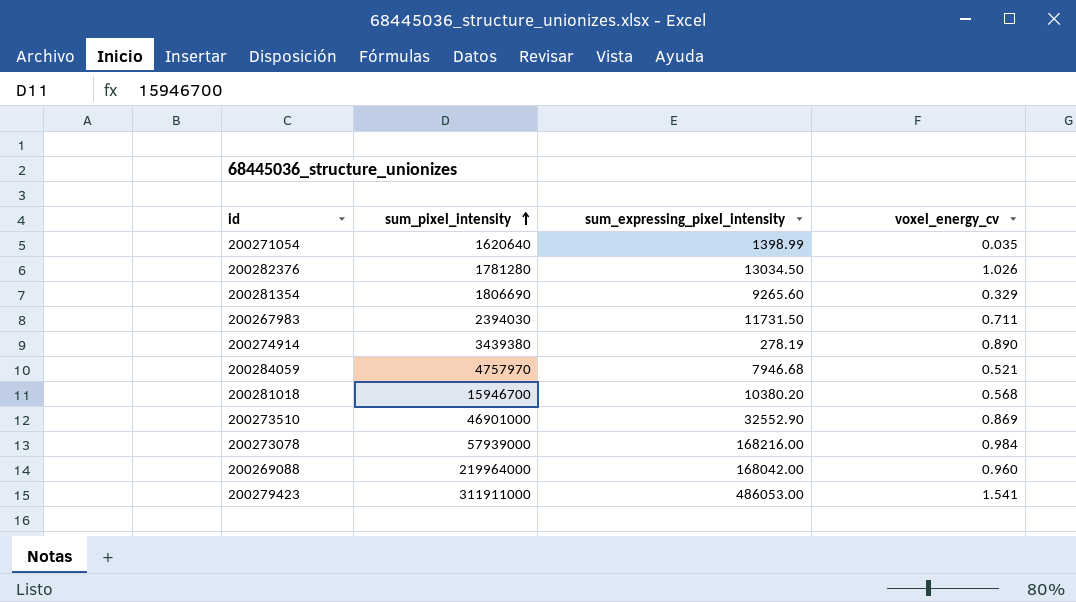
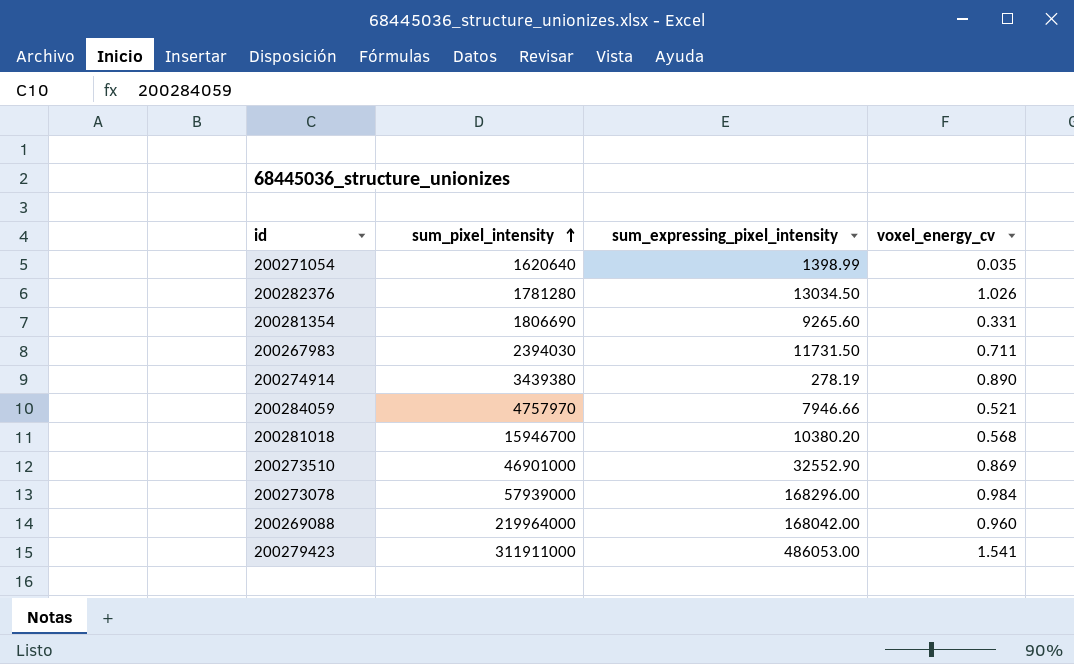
200281354 | voxel_energy_cv: 0.329 -> 0.331
200284059 | sum_expressing_pixel_intensity: 7946.68 -> 7946.66
200273078 | sum_expressing_pixel_intensity: 168216.00 -> 168296.00

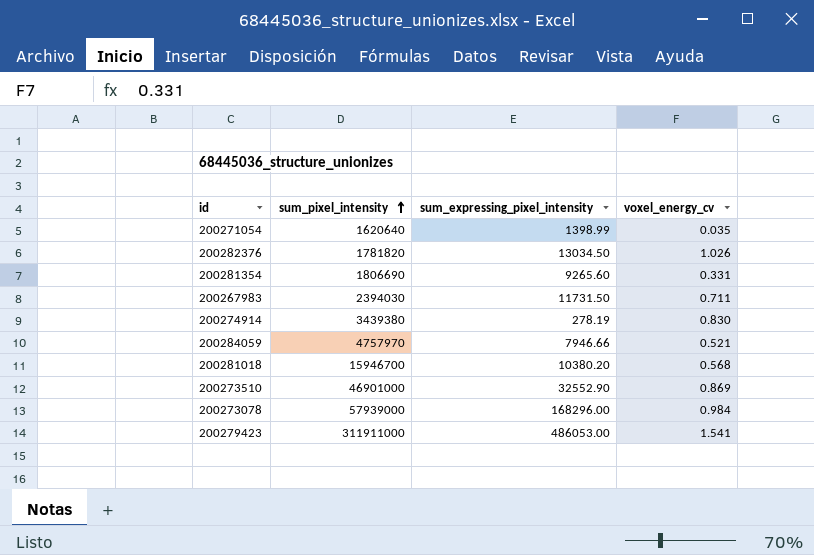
row 200269088: 219964000 | 168042.00 | 0.960 -> none
200282376 | sum_pixel_intensity: 1781280 -> 1781820
200274914 | voxel_energy_cv: 0.890 -> 0.830

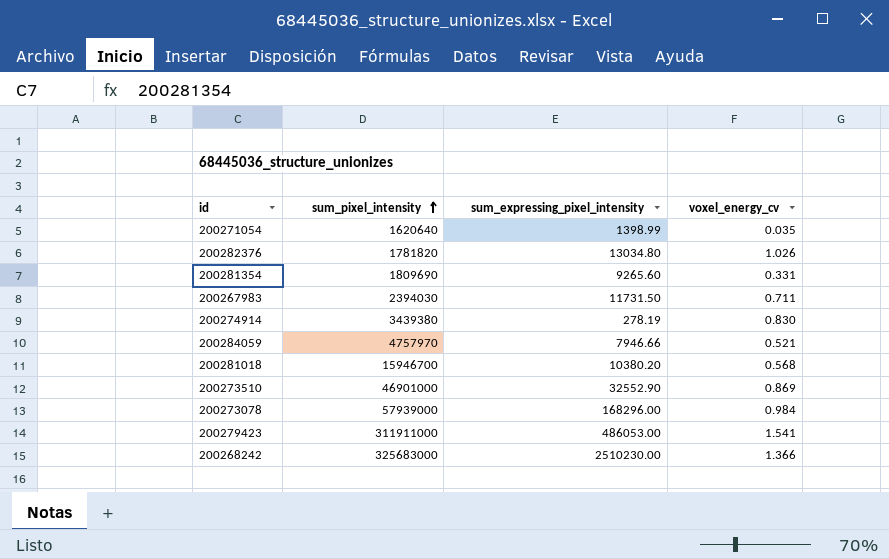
200282376 | sum_expressing_pixel_intensity: 13034.50 -> 13034.80
200281354 | sum_pixel_intensity: 1806690 -> 1809690
row 200268242: none -> 325683000 | 2510230.00 | 1.366

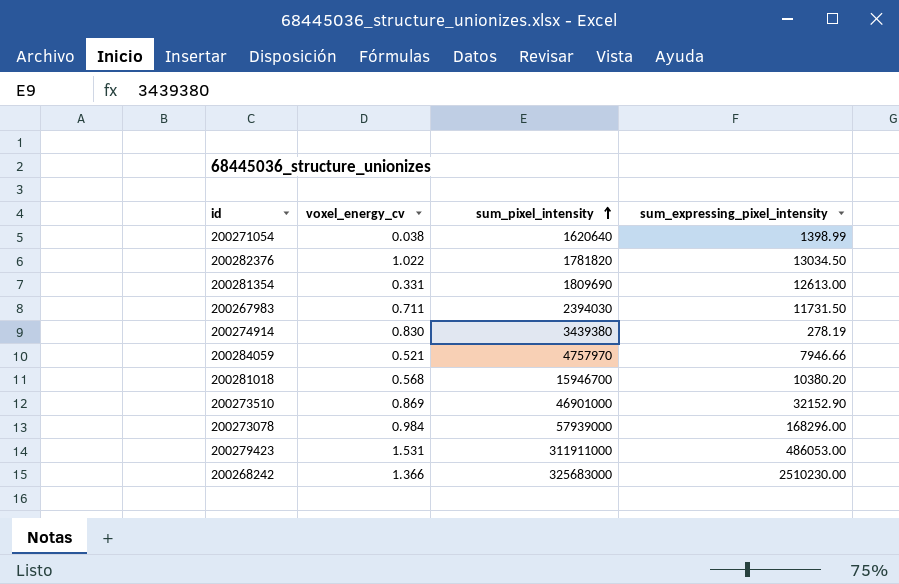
column voxel_energy_cv | position: 4 -> 2
200271054 | voxel_energy_cv: 0.035 -> 0.038
200282376 | voxel_energy_cv: 1.026 -> 1.022
200282376 | sum_expressing_pixel_intensity: 13034.80 -> 13034.50
200281354 | sum_expressing_pixel_intensity: 9265.60 -> 12613.00
200273510 | sum_expressing_pixel_intensity: 32552.90 -> 32152.90
200279423 | voxel_energy_cv: 1.541 -> 1.531

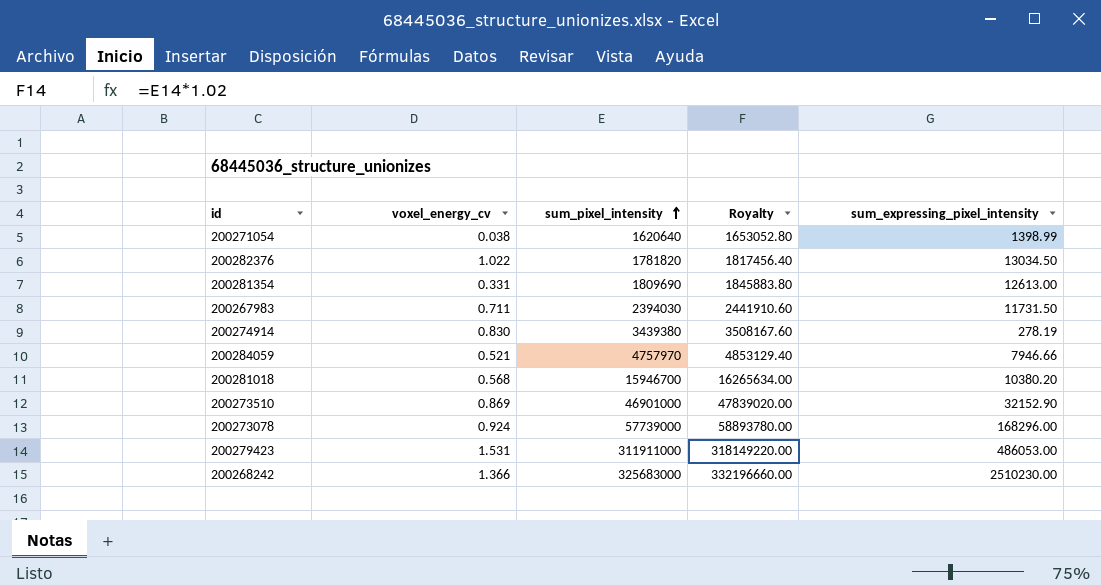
column Royalty | formula: none -> [sum_pixel_intensity] * 1.02
200273078 | voxel_energy_cv: 0.984 -> 0.924
200273078 | sum_pixel_intensity: 57939000 -> 57739000

